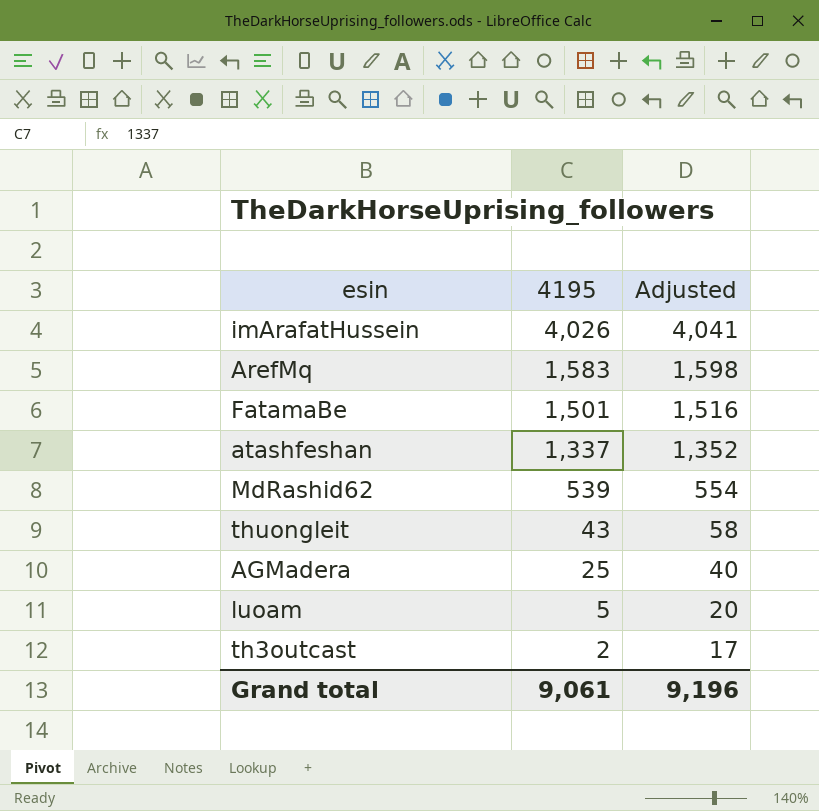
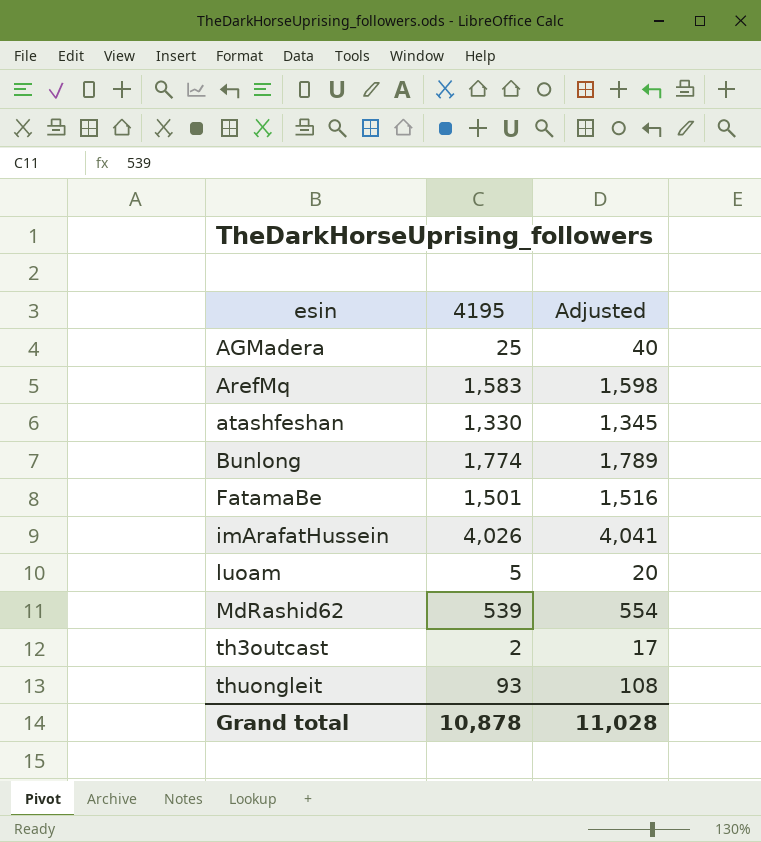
row order: 4195 descending -> esin ascending
atashfeshan | 4195: 1,337 -> 1,330
atashfeshan | Adjusted: 1,352 -> 1,345
row Bunlong: none -> 1,774 | 1,789
thuongleit | 4195: 43 -> 93
thuongleit | Adjusted: 58 -> 108
Grand total | 4195: 9,061 -> 10,878
Grand total | Adjusted: 9,196 -> 11,028

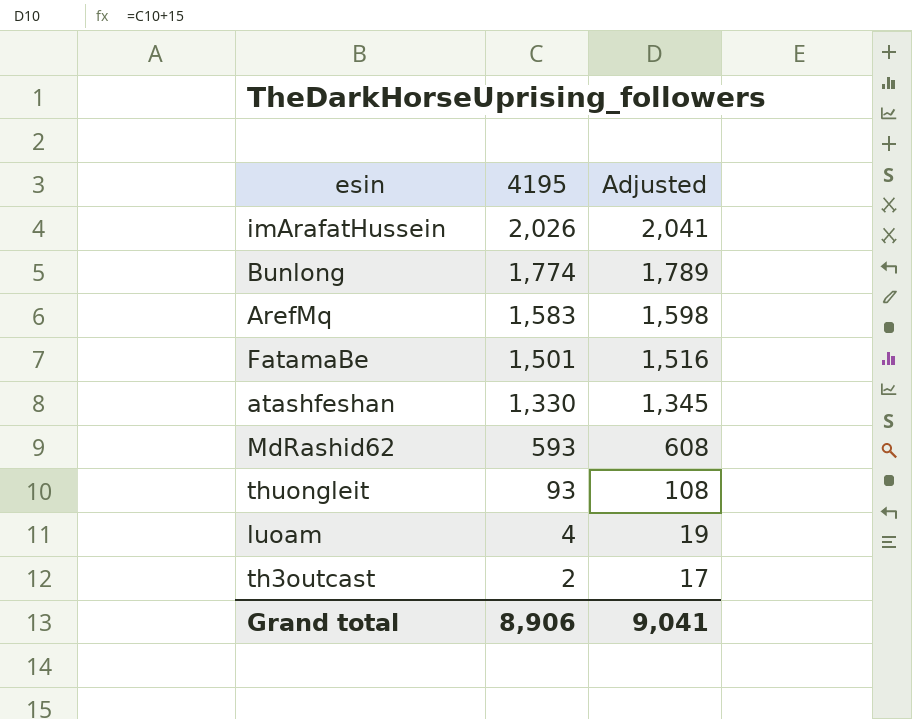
row order: esin ascending -> 4195 descending
row AGMadera: 25 | 40 -> none
imArafatHussein | 4195: 4,026 -> 2,026
imArafatHussein | Adjusted: 4,041 -> 2,041
MdRashid62 | 4195: 539 -> 593
MdRashid62 | Adjusted: 554 -> 608
luoam | 4195: 5 -> 4
luoam | Adjusted: 20 -> 19
Grand total | 4195: 10,878 -> 8,906
Grand total | Adjusted: 11,028 -> 9,041

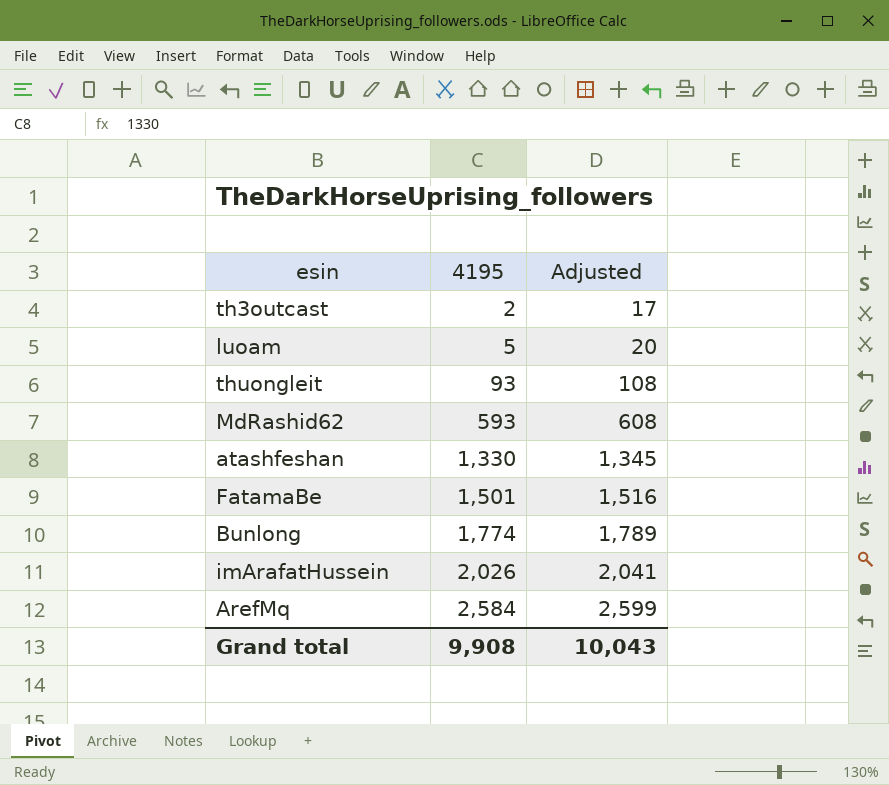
row order: 4195 descending -> 4195 ascending
luoam | 4195: 4 -> 5
luoam | Adjusted: 19 -> 20
ArefMq | 4195: 1,583 -> 2,584
ArefMq | Adjusted: 1,598 -> 2,599
Grand total | 4195: 8,906 -> 9,908
Grand total | Adjusted: 9,041 -> 10,043

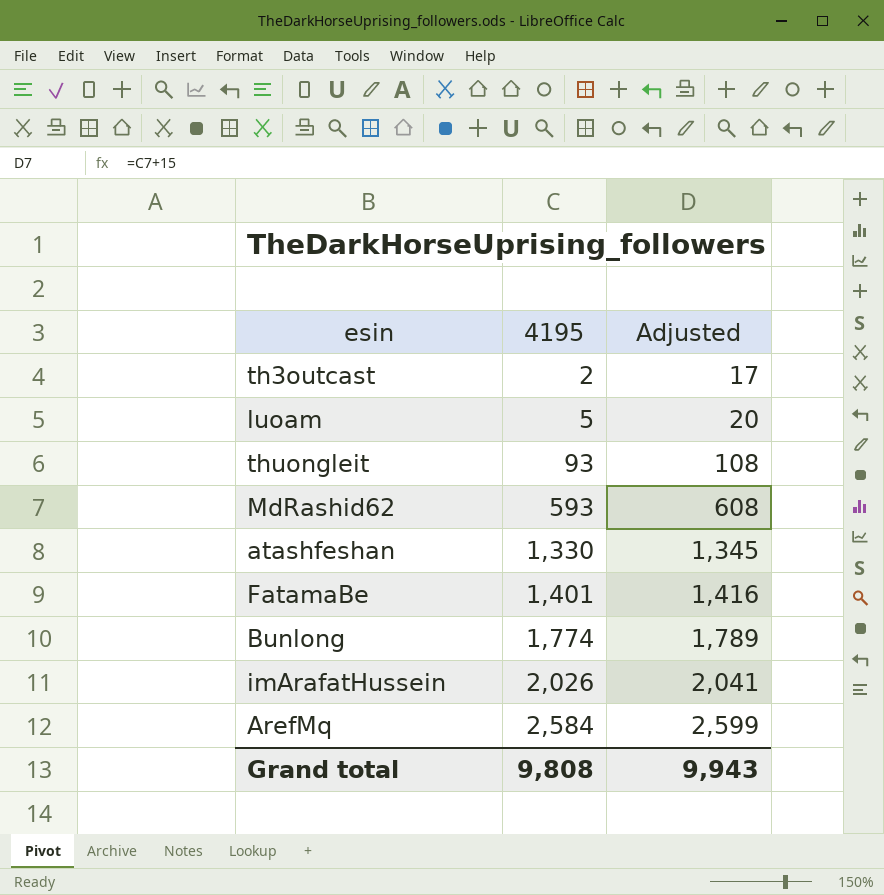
FatamaBe | 4195: 1,501 -> 1,401
FatamaBe | Adjusted: 1,516 -> 1,416
Grand total | 4195: 9,908 -> 9,808
Grand total | Adjusted: 10,043 -> 9,943

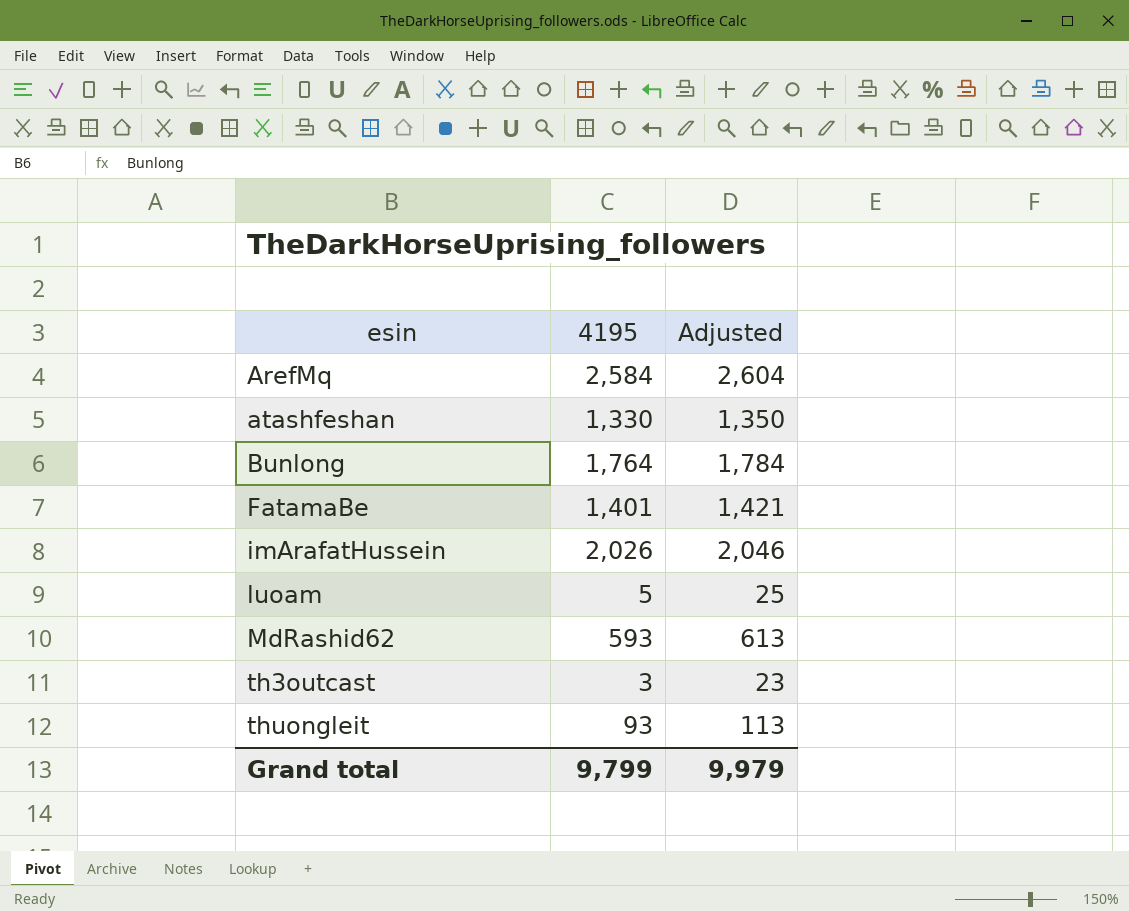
row order: 4195 ascending -> esin ascending
column Adjusted | formula: [4195] + 15 -> [4195] + 20
Bunlong | 4195: 1,774 -> 1,764
th3outcast | 4195: 2 -> 3
Grand total | 4195: 9,808 -> 9,799
Grand total | Adjusted: 9,943 -> 9,979

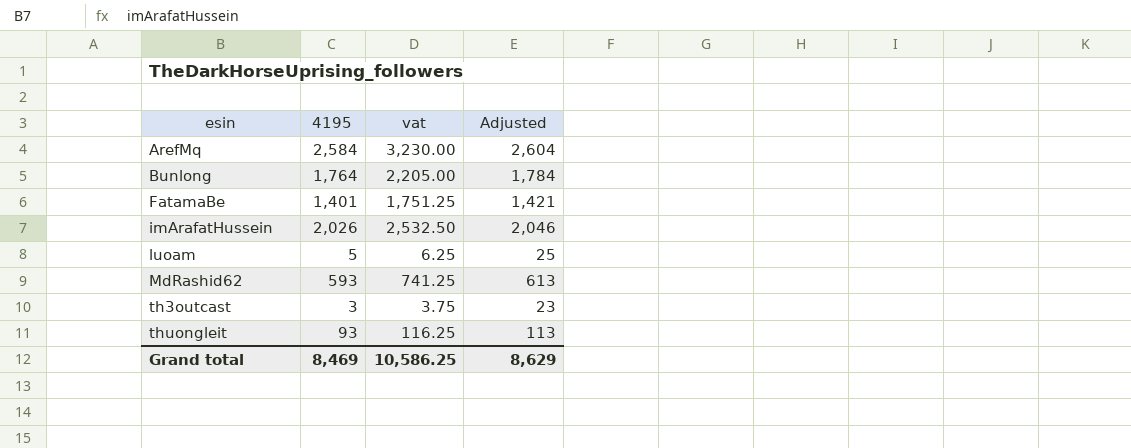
column vat | formula: none -> [4195] * 1.25
row atashfeshan: 1,330 | 1,350 -> none
Grand total | 4195: 9,799 -> 8,469
Grand total | Adjusted: 9,979 -> 8,629

